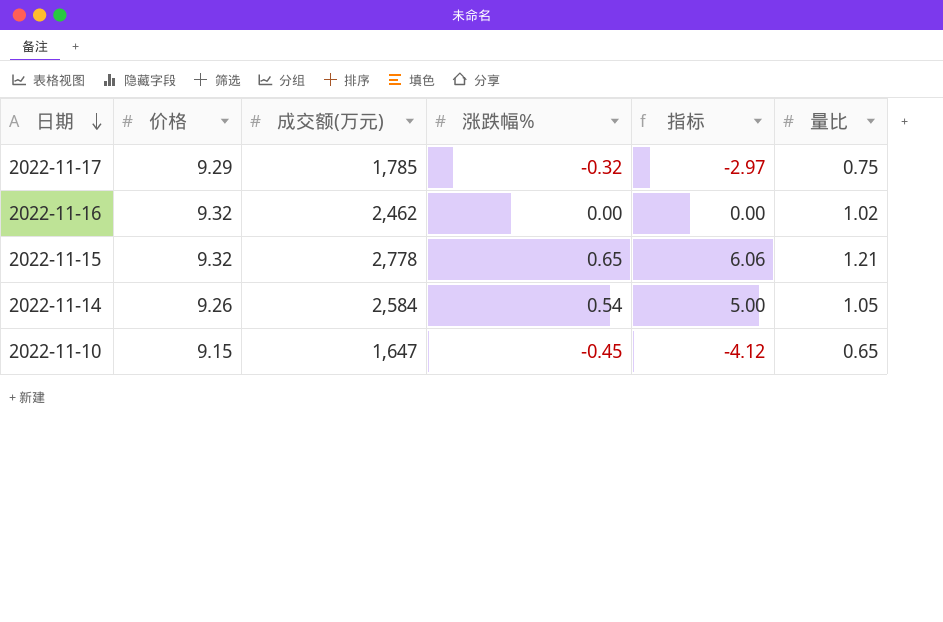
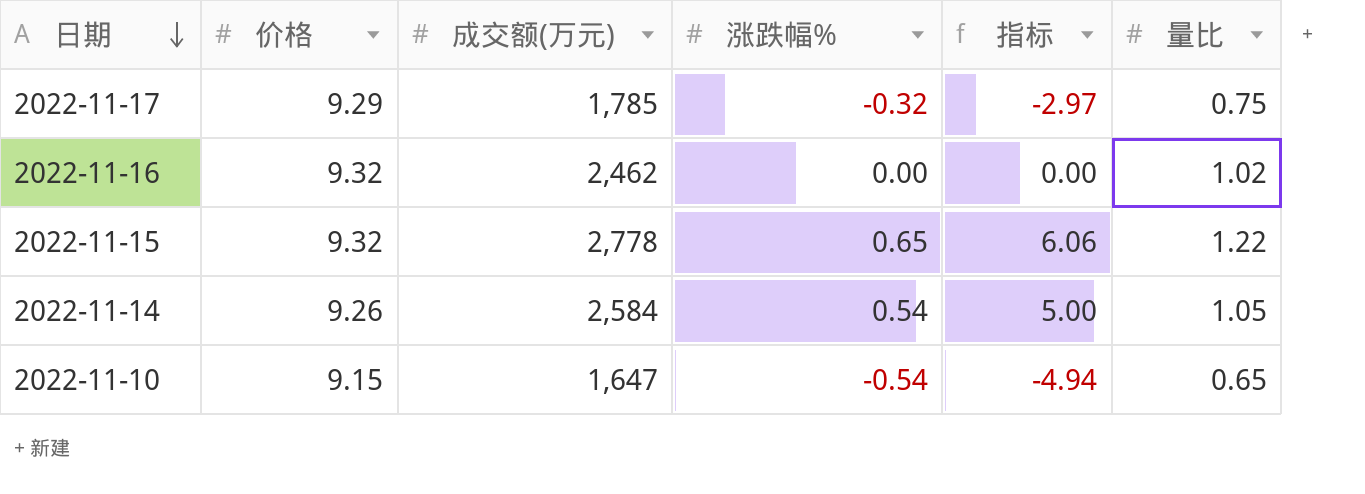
2022-11-15 | 量比: 1.21 -> 1.22
2022-11-10 | 涨跌幅%: -0.45 -> -0.54
2022-11-10 | 指标: -4.12 -> -4.94

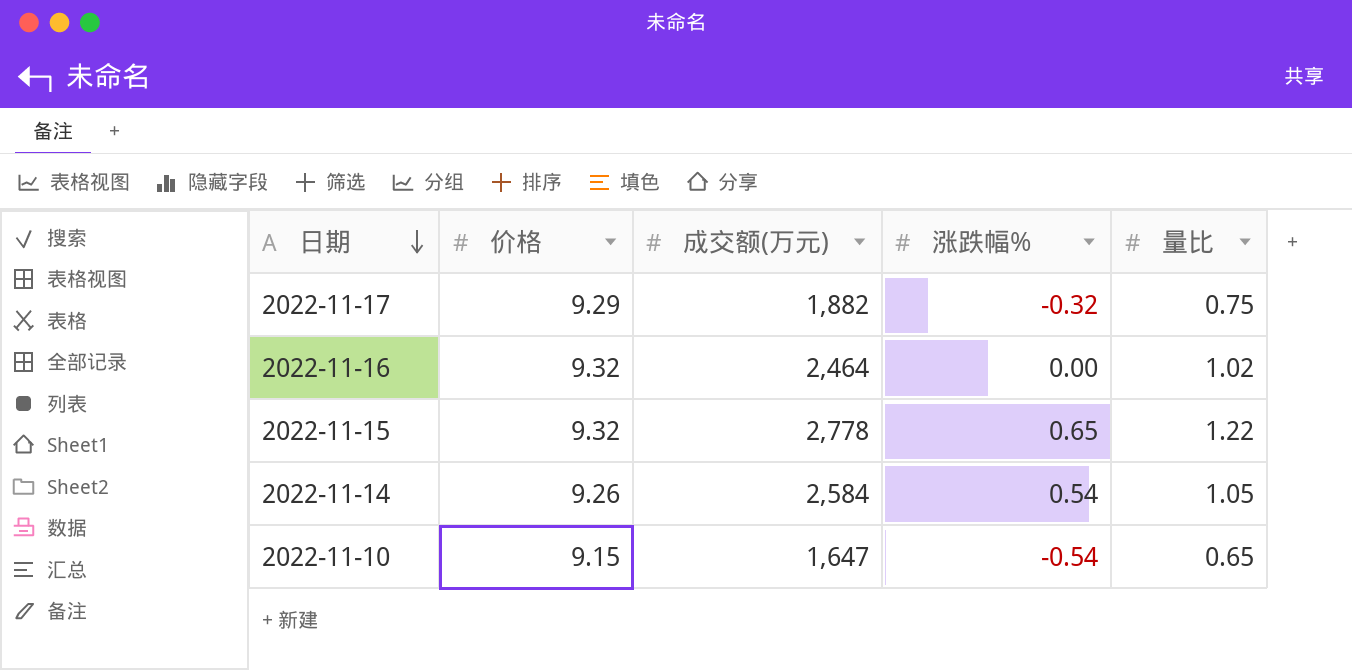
column 指标 | formula: [价格] * [涨跌幅%] -> none
2022-11-17 | 成交额(万元): 1,785 -> 1,882
2022-11-16 | 成交额(万元): 2,462 -> 2,464

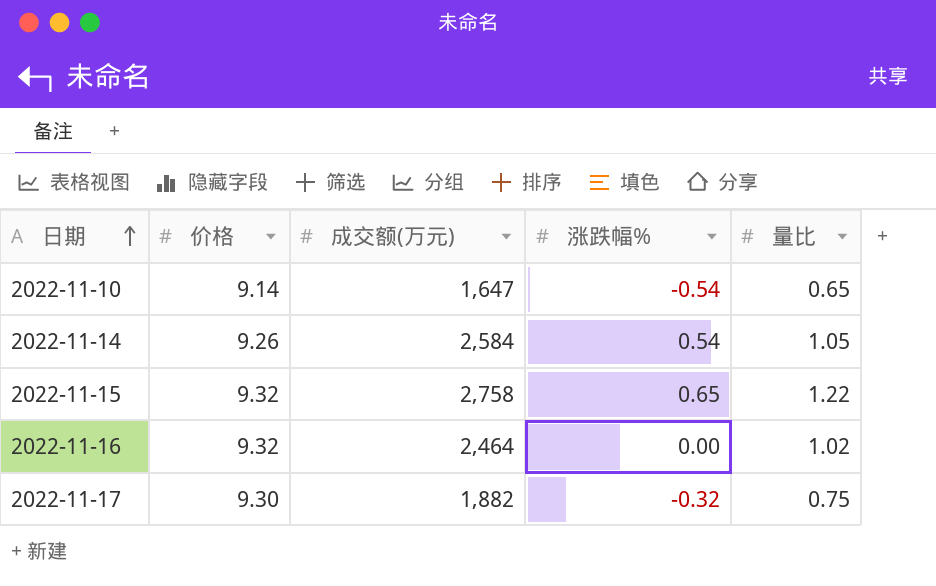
row order: 日期 descending -> 日期 ascending
2022-11-10 | 价格: 9.15 -> 9.14
2022-11-15 | 成交额(万元): 2,778 -> 2,758
2022-11-17 | 价格: 9.29 -> 9.30

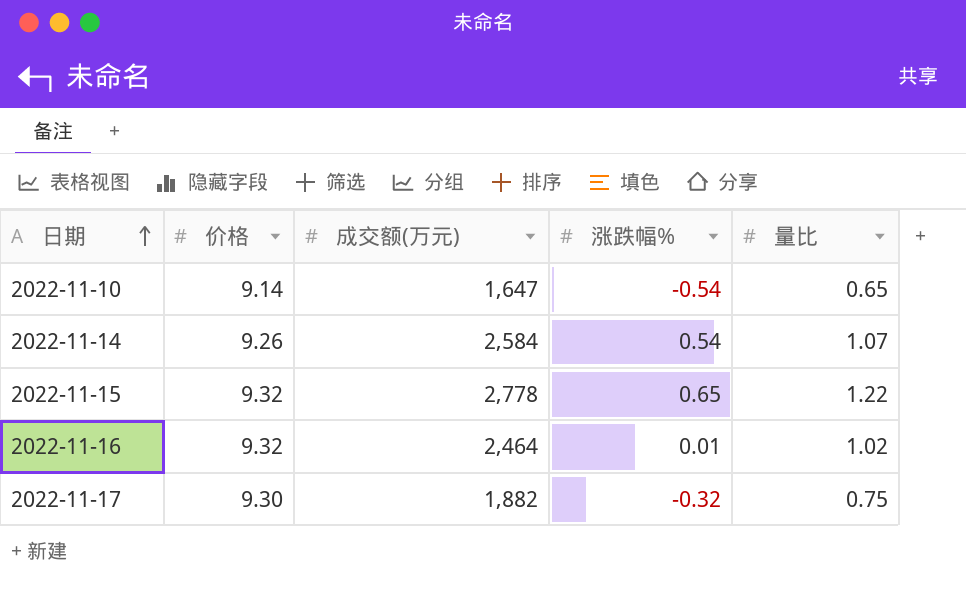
2022-11-14 | 量比: 1.05 -> 1.07
2022-11-15 | 成交额(万元): 2,758 -> 2,778
2022-11-16 | 涨跌幅%: 0.00 -> 0.01

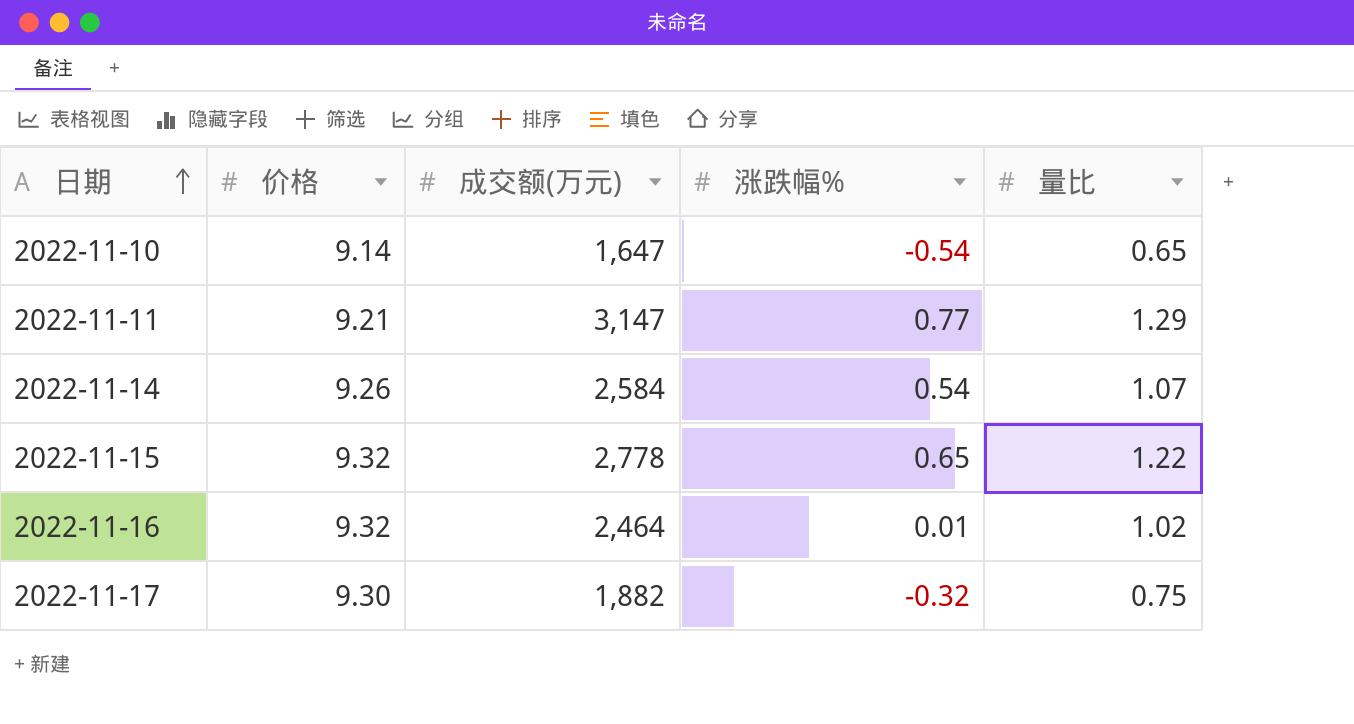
row 2022-11-11: none -> 9.21 | 3,147 | 0.77 | 1.29

